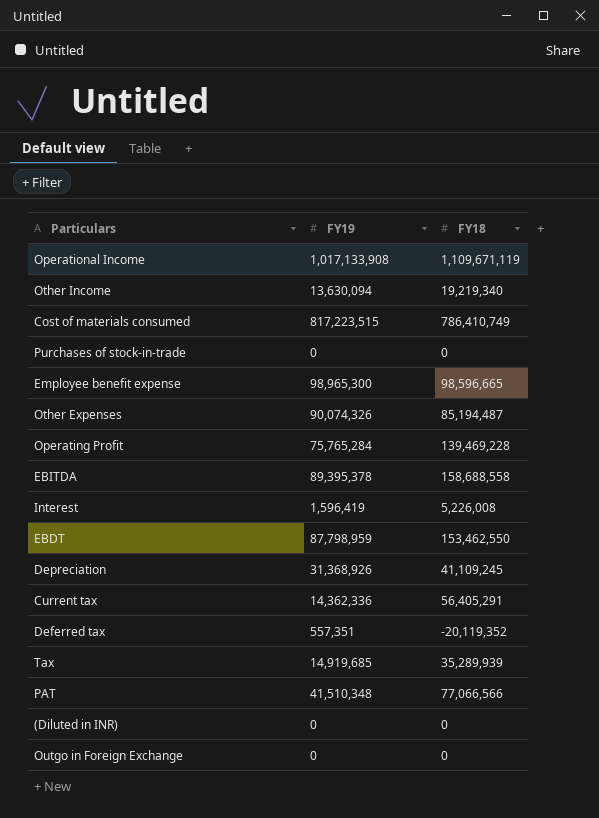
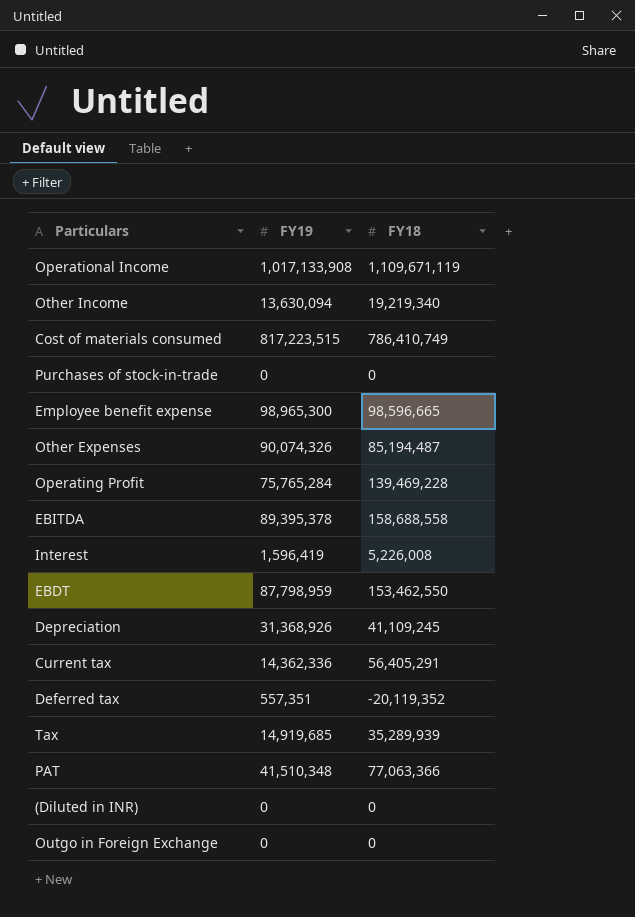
PAT | FY18: 77,066,566 -> 77,063,366

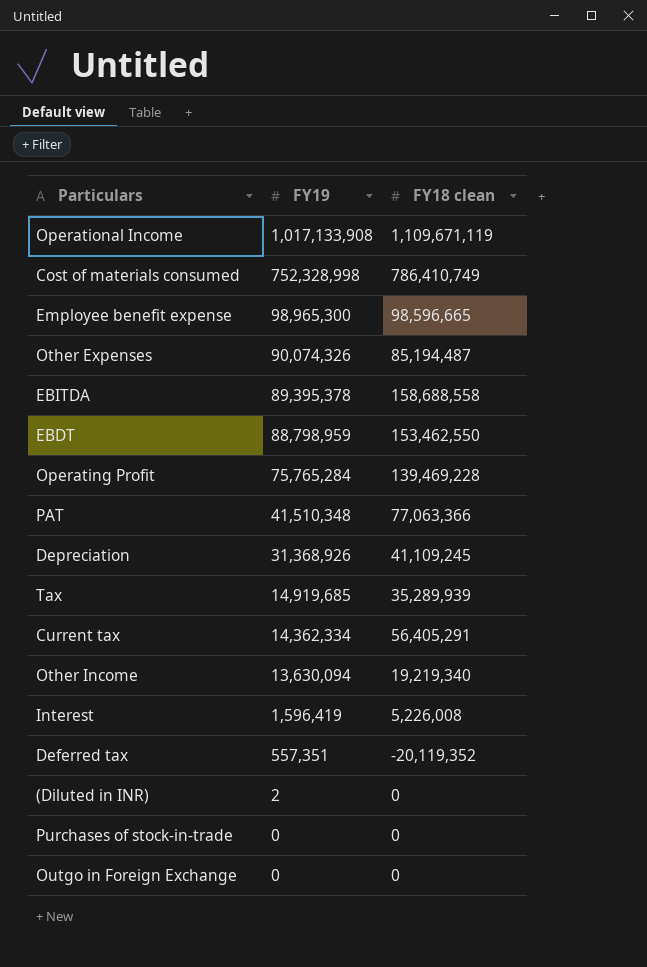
row order: none -> FY19 descending
column name: FY18 -> FY18 clean
Cost of materials consumed | FY19: 817,223,515 -> 752,328,998
EBDT | FY19: 87,798,959 -> 88,798,959
Current tax | FY19: 14,362,336 -> 14,362,334
(Diluted in INR) | FY19: 0 -> 2

